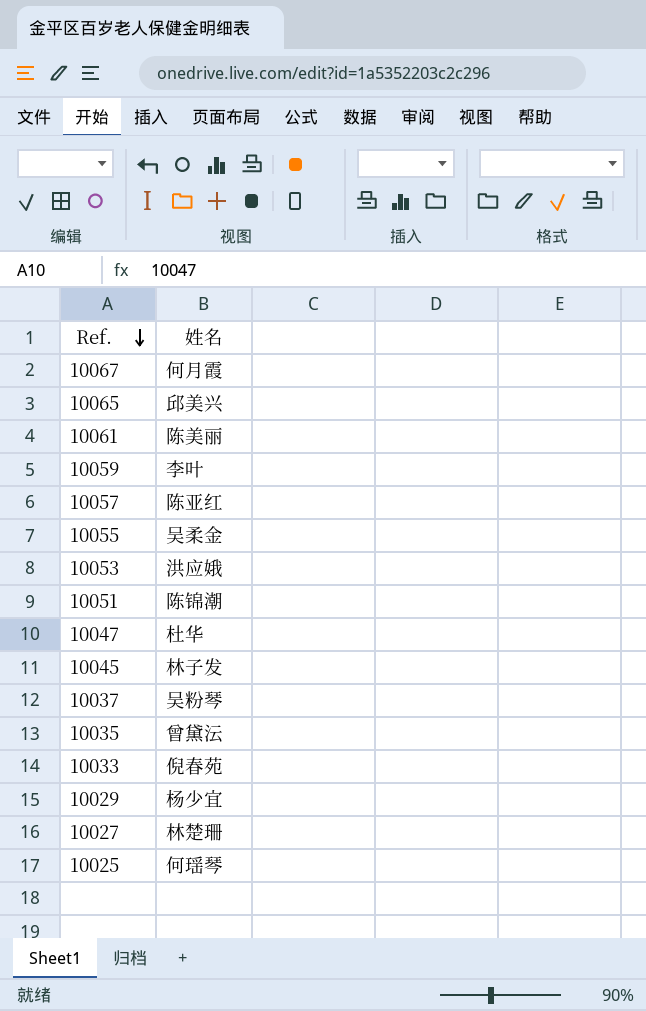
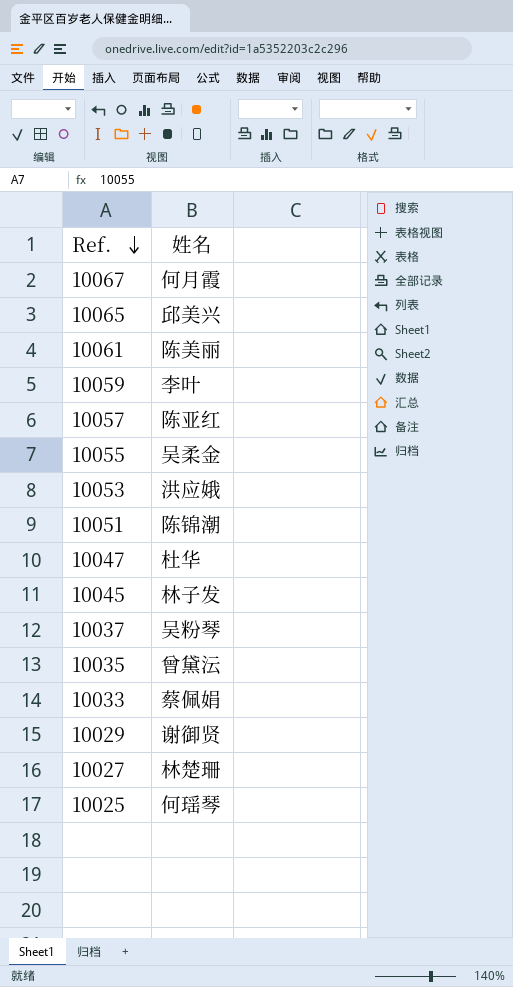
10033 | 姓名: 倪春苑 -> 蔡佩娟
10029 | 姓名: 杨少宜 -> 谢御贤

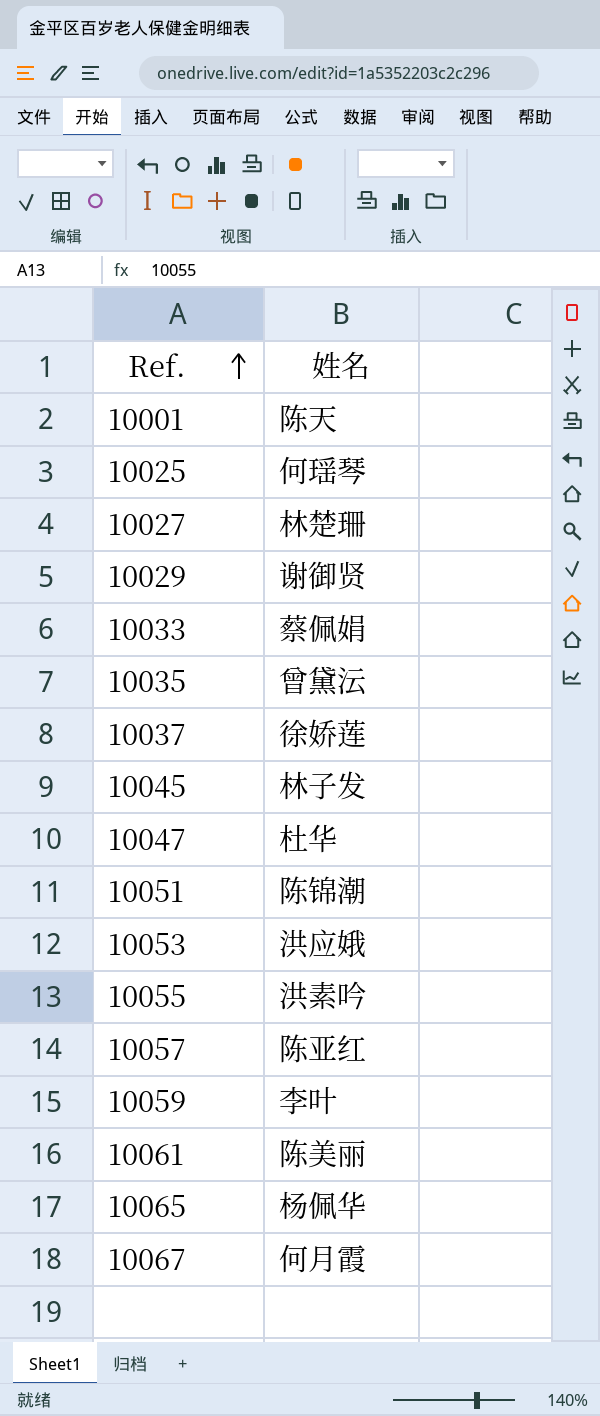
row order: Ref. descending -> Ref. ascending
row 10001: none -> 陈天
10037 | 姓名: 吴粉琴 -> 徐娇莲
10055 | 姓名: 吴柔金 -> 洪素吟
10065 | 姓名: 邱美兴 -> 杨佩华

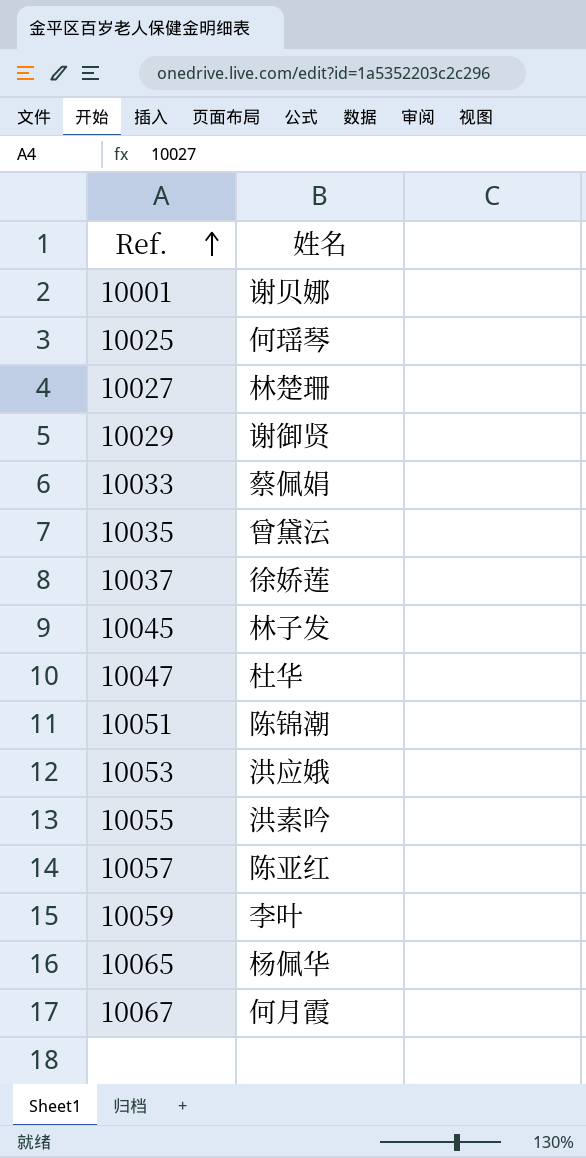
row 10061: 陈美丽 -> none
10001 | 姓名: 陈天 -> 谢贝娜

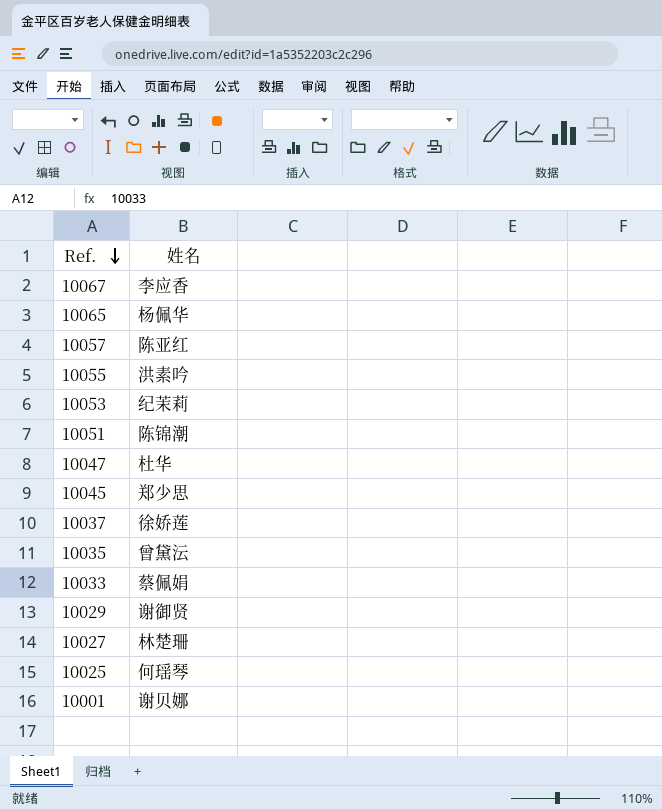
row order: Ref. ascending -> Ref. descending
row 10059: 李叶 -> none
10067 | 姓名: 何月霞 -> 李应香
10053 | 姓名: 洪应娥 -> 纪茉莉
10045 | 姓名: 林子发 -> 郑少思

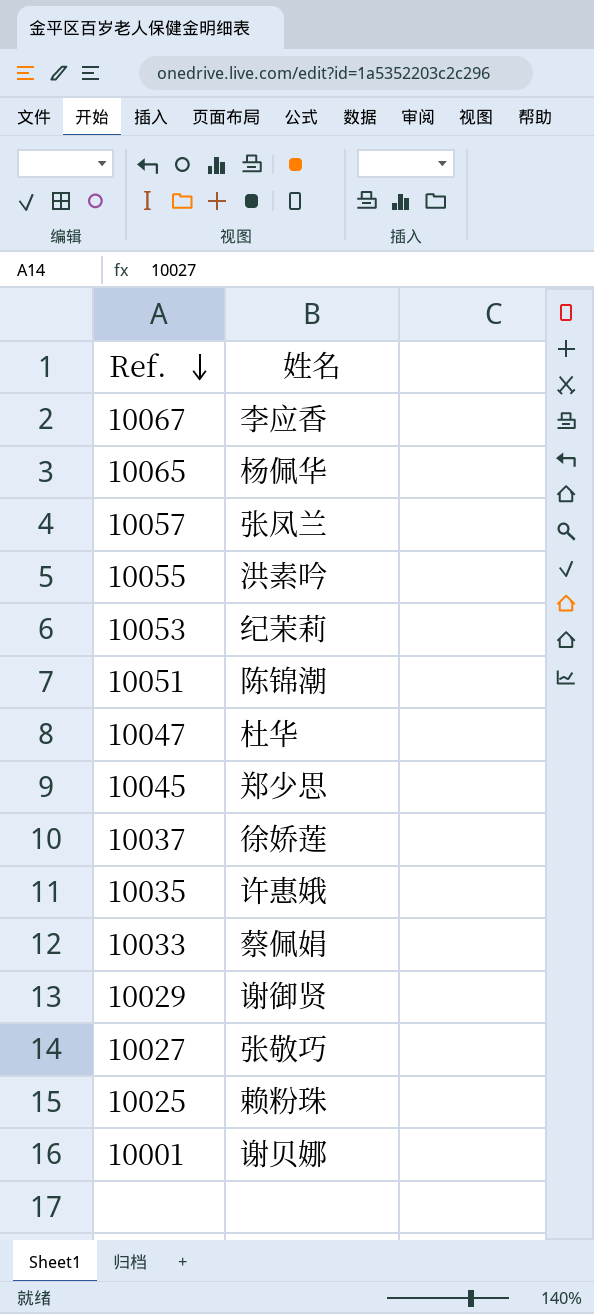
10057 | 姓名: 陈亚红 -> 张凤兰
10035 | 姓名: 曾黛沄 -> 许惠娥
10027 | 姓名: 林楚珊 -> 张敬巧
10025 | 姓名: 何瑶琴 -> 赖粉珠

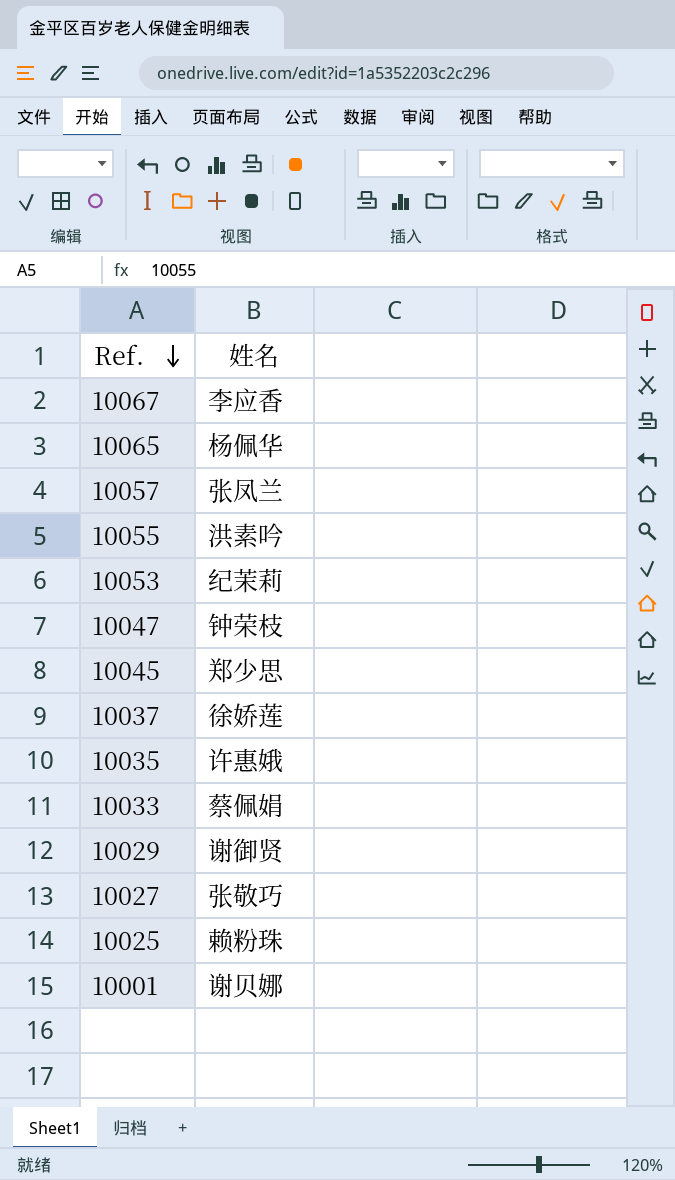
row 10051: 陈锦潮 -> none
10047 | 姓名: 杜华 -> 钟荣枝

